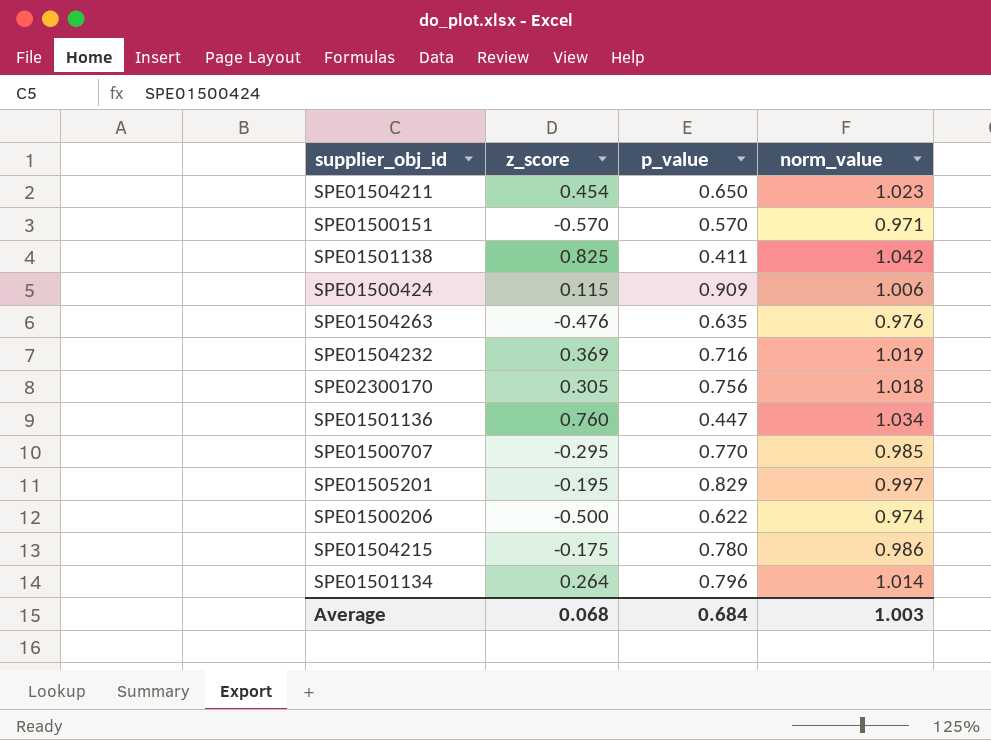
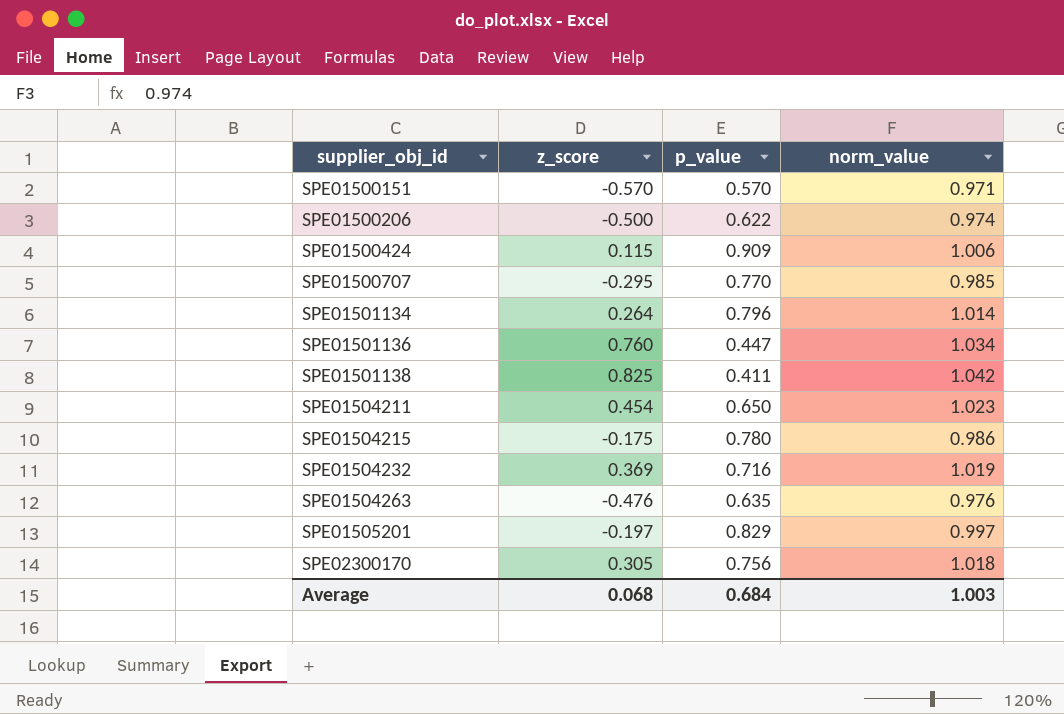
row order: none -> supplier_obj_id ascending
SPE01505201 | z_score: -0.195 -> -0.197

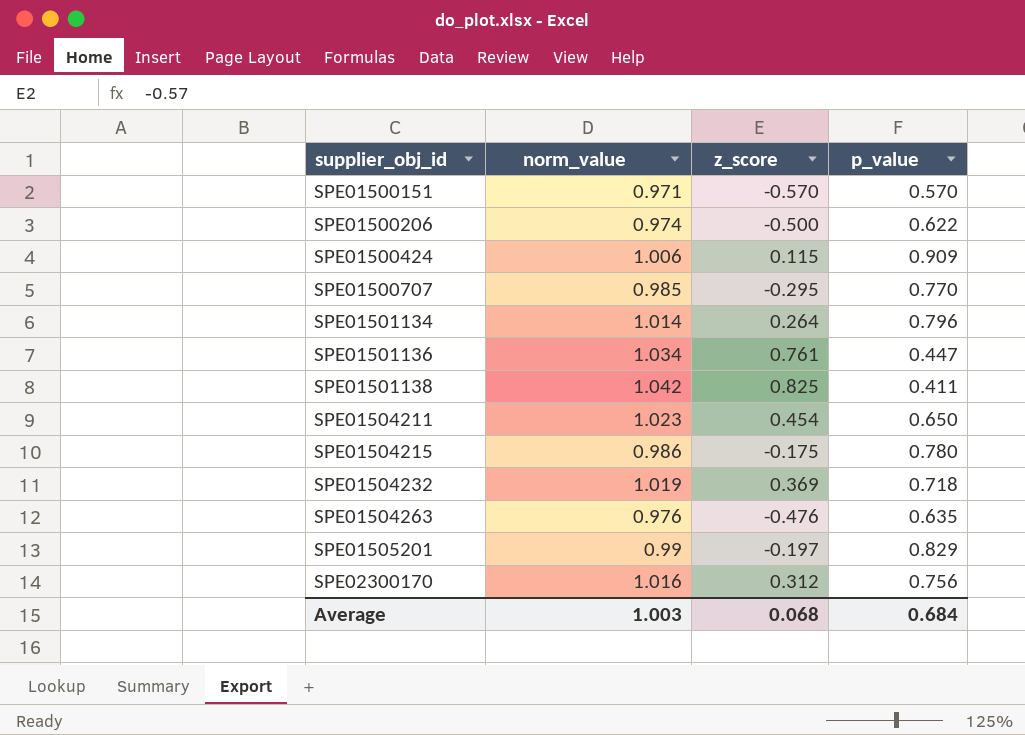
column norm_value | position: 4 -> 2
SPE01501136 | z_score: 0.760 -> 0.761
SPE01504232 | p_value: 0.716 -> 0.718
SPE01505201 | norm_value: 0.997 -> 0.99
SPE02300170 | norm_value: 1.018 -> 1.016
SPE02300170 | z_score: 0.305 -> 0.312

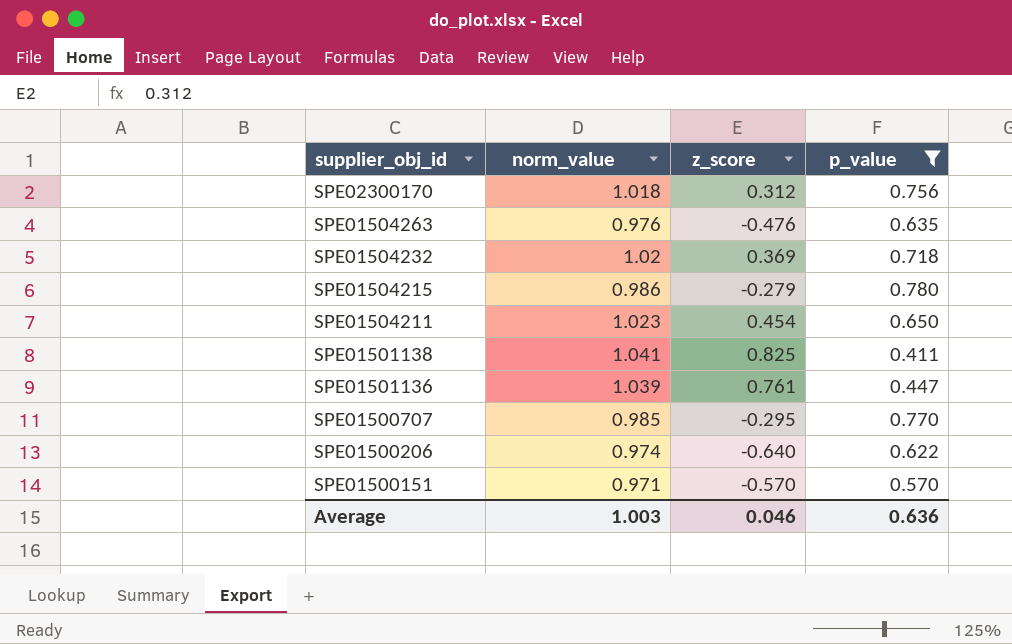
filter: none -> p_value <= 0.780
row order: supplier_obj_id ascending -> supplier_obj_id descending
SPE02300170 | norm_value: 1.016 -> 1.018
SPE01504232 | norm_value: 1.019 -> 1.02
SPE01504215 | z_score: -0.175 -> -0.279
SPE01501138 | norm_value: 1.042 -> 1.041
SPE01501136 | norm_value: 1.034 -> 1.039
SPE01500206 | z_score: -0.500 -> -0.640
Average | z_score: 0.068 -> 0.046
Average | p_value: 0.684 -> 0.636

